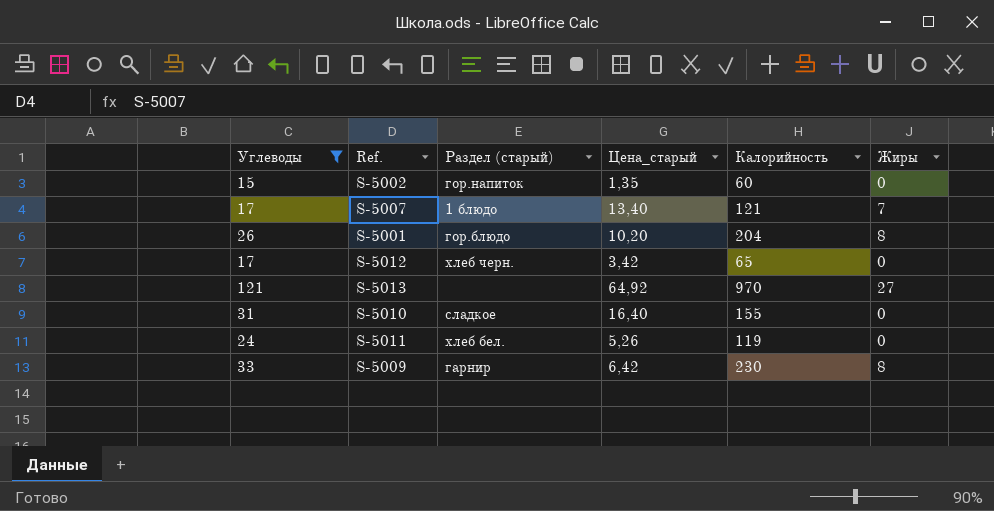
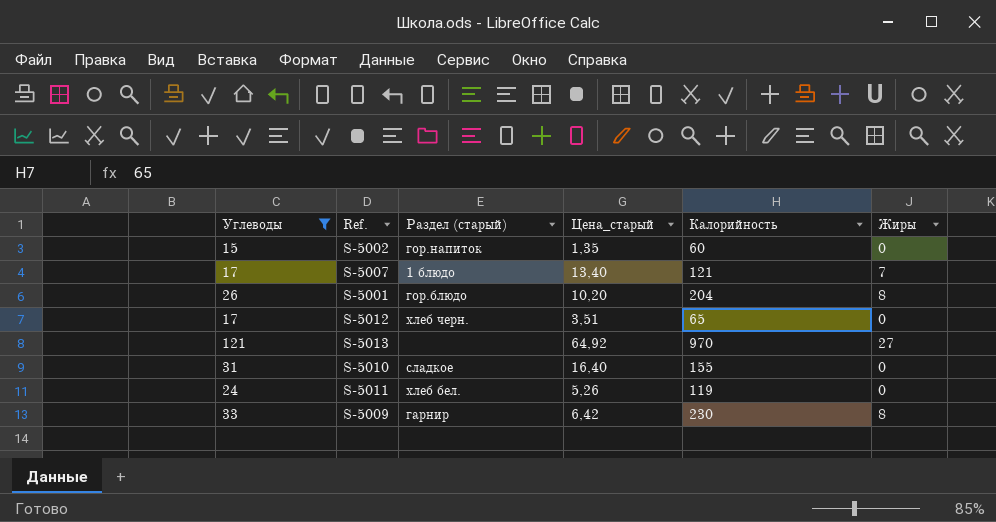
S-5012 | Цена_старый: 3,42 -> 3,51

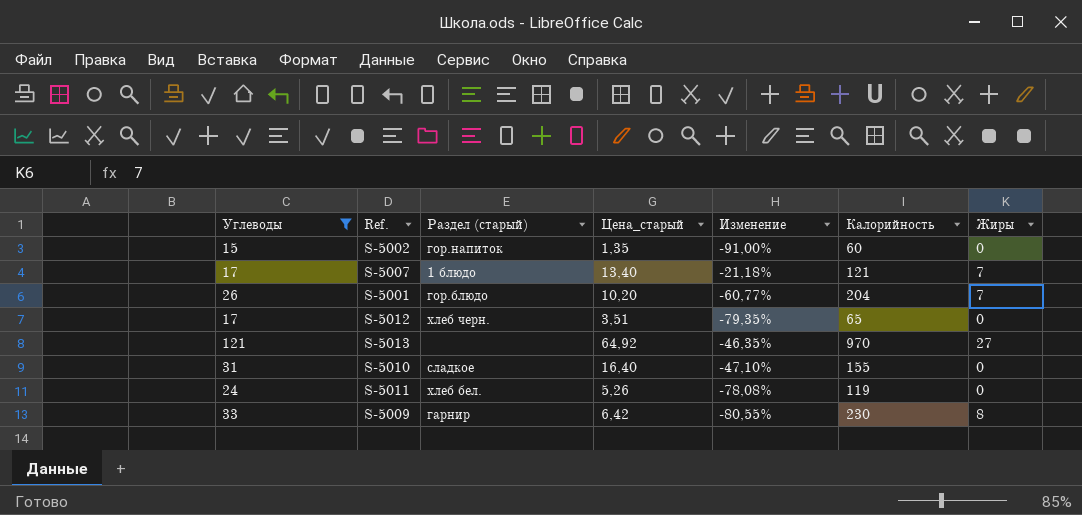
column Изменение | formula: none -> ([Цена_старый] - [Углеводы]) / [Углеводы]
S-5001 | Жиры: 8 -> 7

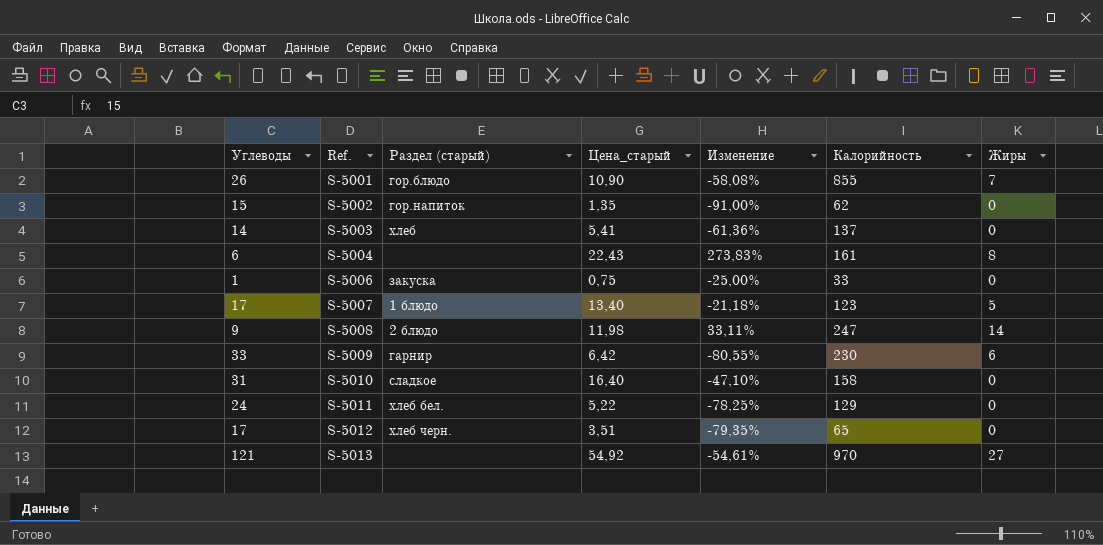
filter: Углеводы >= 15 -> none
row order: none -> Ref. ascending
S-5001 | Цена_старый: 10,20 -> 10,90
S-5001 | Изменение: -60,77% -> -58,08%
S-5001 | Калорийность: 204 -> 855
S-5002 | Калорийность: 60 -> 62
S-5007 | Калорийность: 121 -> 123
S-5007 | Жиры: 7 -> 5
S-5009 | Жиры: 8 -> 6
S-5010 | Калорийность: 155 -> 158
S-5011 | Цена_старый: 5,26 -> 5,22
S-5011 | Изменение: -78,08% -> -78,25%
S-5011 | Калорийность: 119 -> 129
S-5013 | Цена_старый: 64,92 -> 54,92
S-5013 | Изменение: -46,35% -> -54,61%

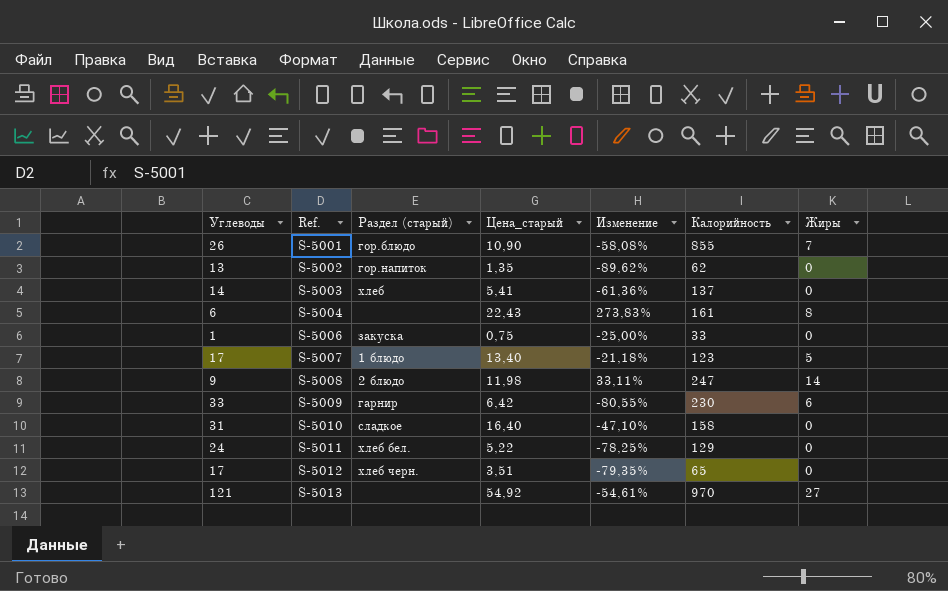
S-5002 | Углеводы: 15 -> 13
S-5002 | Изменение: -91,00% -> -89,62%

